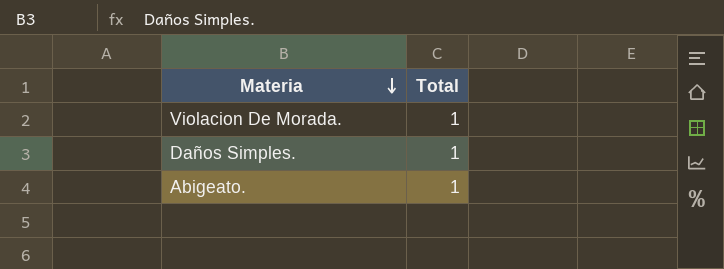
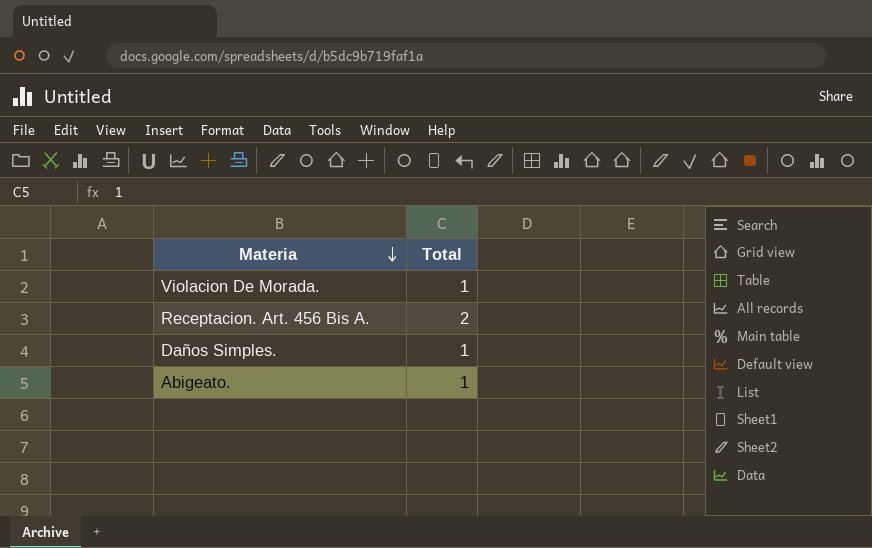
row Receptacion. Art. 456 Bis A.: none -> 2

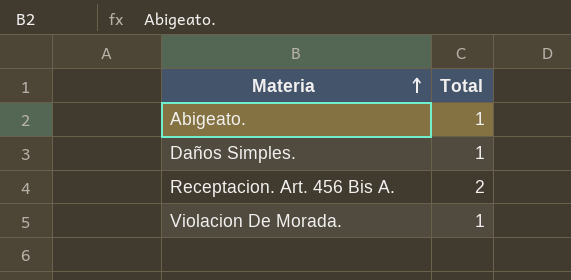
row order: Materia descending -> Materia ascending

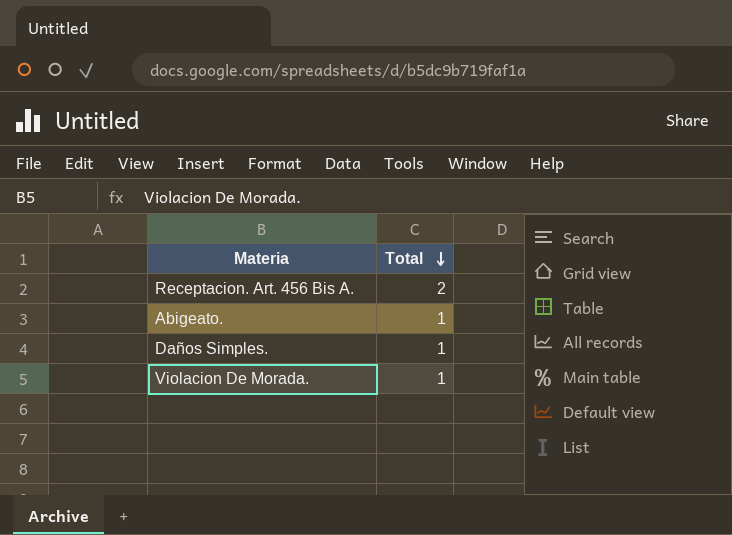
row order: Materia ascending -> Total descending

